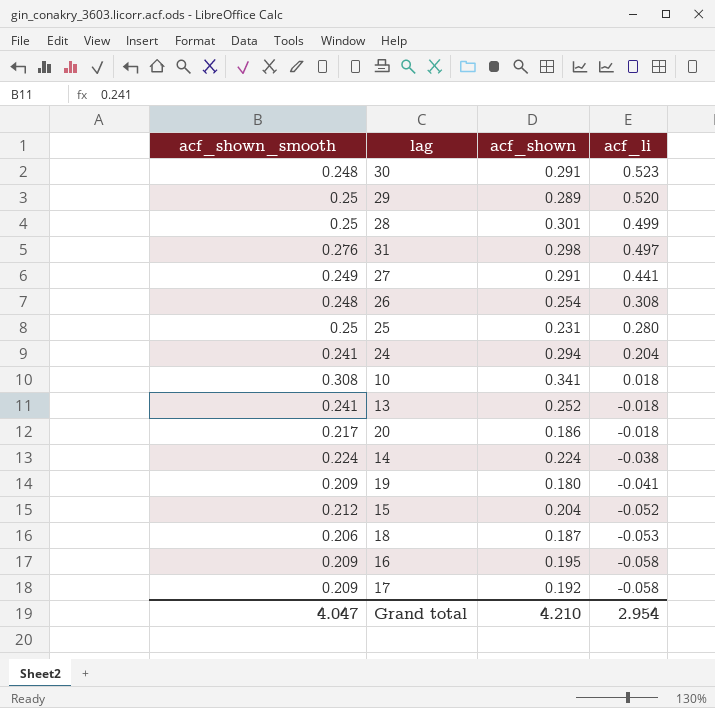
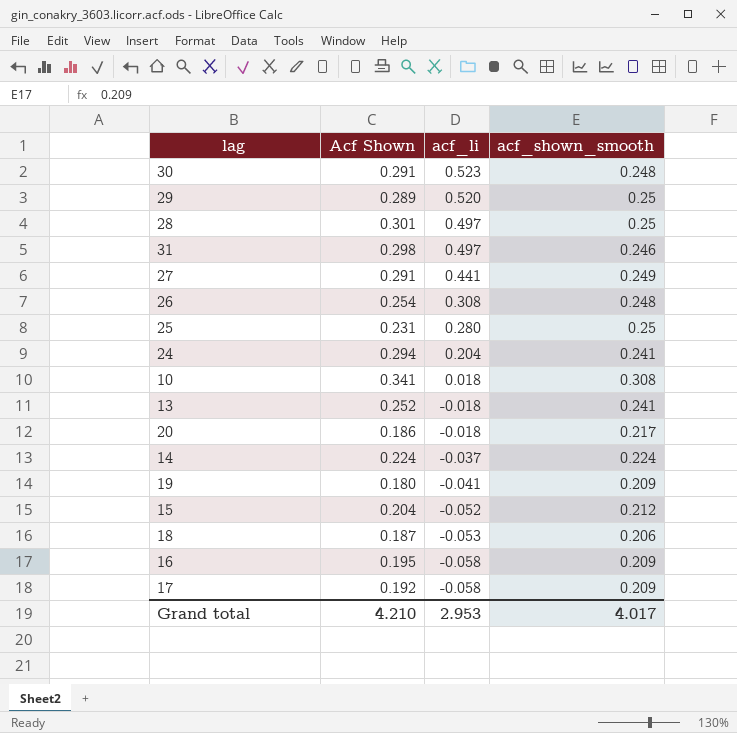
column name: acf_shown -> Acf Shown
column acf_shown_smooth | position: 1 -> 4
28 | acf_li: 0.499 -> 0.497
31 | acf_shown_smooth: 0.276 -> 0.246
14 | acf_li: -0.038 -> -0.037
Grand total | acf_li: 2.954 -> 2.953
Grand total | acf_shown_smooth: 4.047 -> 4.017

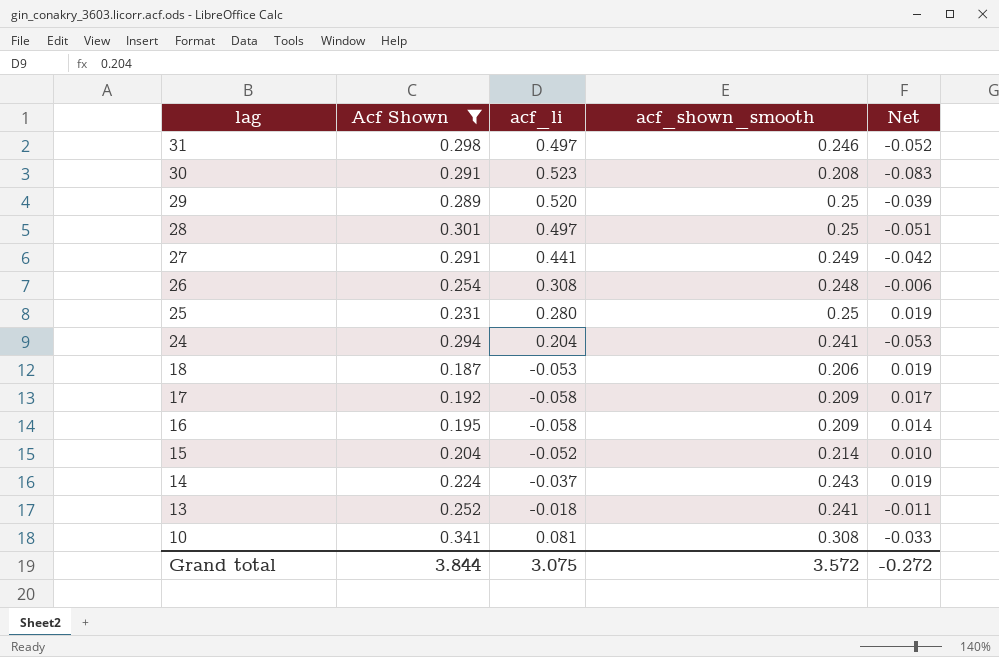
filter: none -> Acf Shown >= 0.187
row order: acf_li descending -> lag descending
column Net | formula: none -> [acf_shown_smooth] - [Acf Shown]
30 | acf_shown_smooth: 0.248 -> 0.208
15 | acf_shown_smooth: 0.212 -> 0.214
14 | acf_shown_smooth: 0.224 -> 0.243
10 | acf_li: 0.018 -> 0.081
Grand total | Acf Shown: 4.210 -> 3.844
Grand total | acf_li: 2.953 -> 3.075
Grand total | acf_shown_smooth: 4.017 -> 3.572

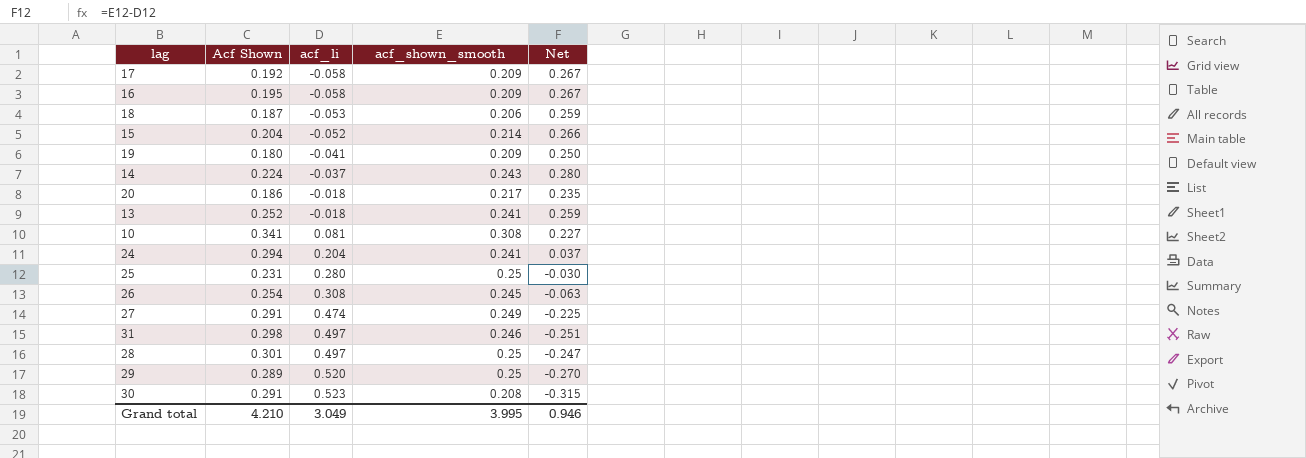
filter: Acf Shown >= 0.187 -> none
row order: lag descending -> acf_li ascending
column Net | formula: [acf_shown_smooth] - [Acf Shown] -> [acf_shown_smooth] - [acf_li]
26 | acf_shown_smooth: 0.248 -> 0.245
27 | acf_li: 0.441 -> 0.474
Grand total | Acf Shown: 3.844 -> 4.210
Grand total | acf_li: 3.075 -> 3.049
Grand total | acf_shown_smooth: 3.572 -> 3.995
Grand total | Net: -0.272 -> 0.946

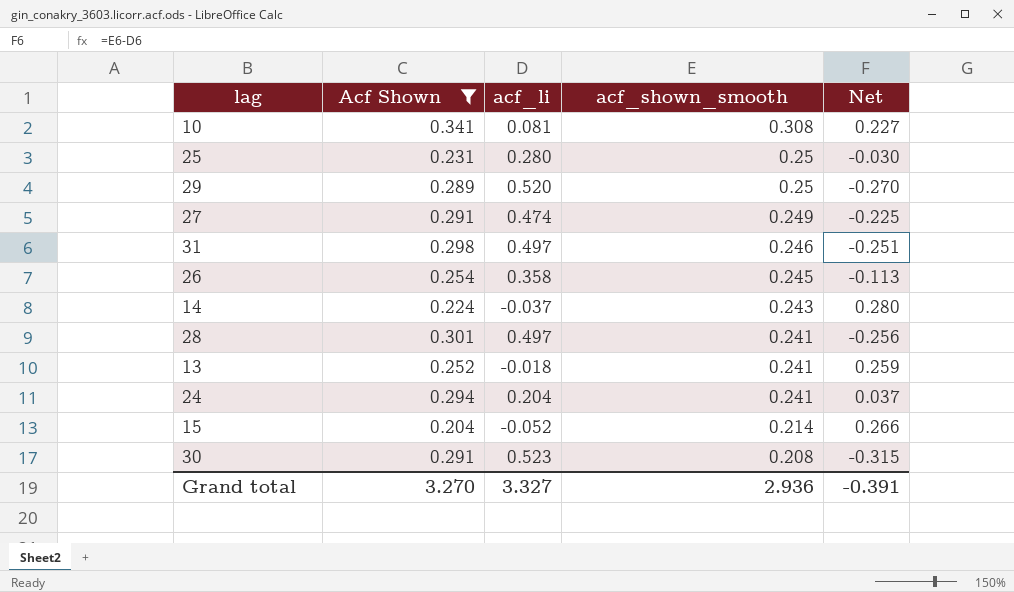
filter: none -> Acf Shown >= 0.204
row order: acf_li ascending -> acf_shown_smooth descending
26 | acf_li: 0.308 -> 0.358
26 | Net: -0.063 -> -0.113
28 | acf_shown_smooth: 0.25 -> 0.241
28 | Net: -0.247 -> -0.256
Grand total | Acf Shown: 4.210 -> 3.270
Grand total | acf_li: 3.049 -> 3.327
Grand total | acf_shown_smooth: 3.995 -> 2.936
Grand total | Net: 0.946 -> -0.391

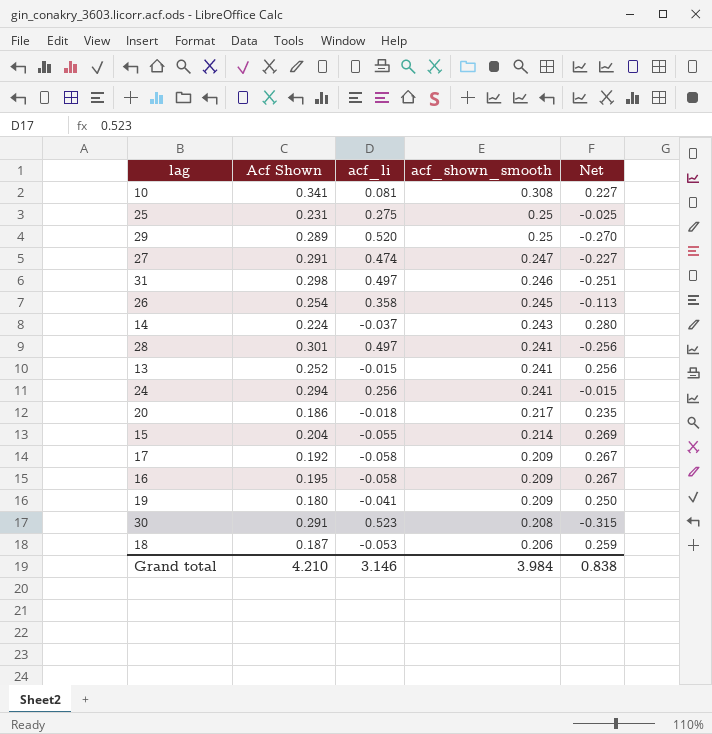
filter: Acf Shown >= 0.204 -> none
25 | acf_li: 0.280 -> 0.275
25 | Net: -0.030 -> -0.025
27 | acf_shown_smooth: 0.249 -> 0.247
27 | Net: -0.225 -> -0.227
13 | acf_li: -0.018 -> -0.015
13 | Net: 0.259 -> 0.256
24 | acf_li: 0.204 -> 0.256
24 | Net: 0.037 -> -0.015
15 | acf_li: -0.052 -> -0.055
15 | Net: 0.266 -> 0.269
Grand total | Acf Shown: 3.270 -> 4.210
Grand total | acf_li: 3.327 -> 3.146
Grand total | acf_shown_smooth: 2.936 -> 3.984
Grand total | Net: -0.391 -> 0.838

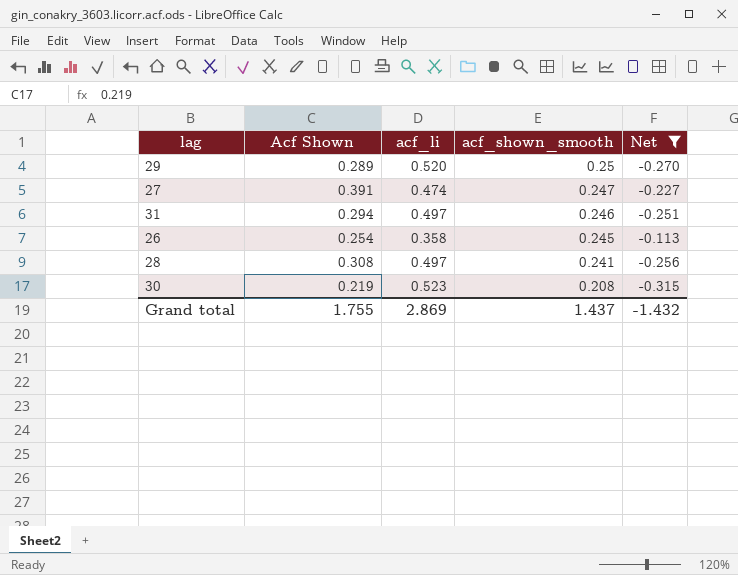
filter: none -> Net <= -0.113
27 | Acf Shown: 0.291 -> 0.391
31 | Acf Shown: 0.298 -> 0.294
28 | Acf Shown: 0.301 -> 0.308
30 | Acf Shown: 0.291 -> 0.219
Grand total | Acf Shown: 4.210 -> 1.755
Grand total | acf_li: 3.146 -> 2.869
Grand total | acf_shown_smooth: 3.984 -> 1.437
Grand total | Net: 0.838 -> -1.432

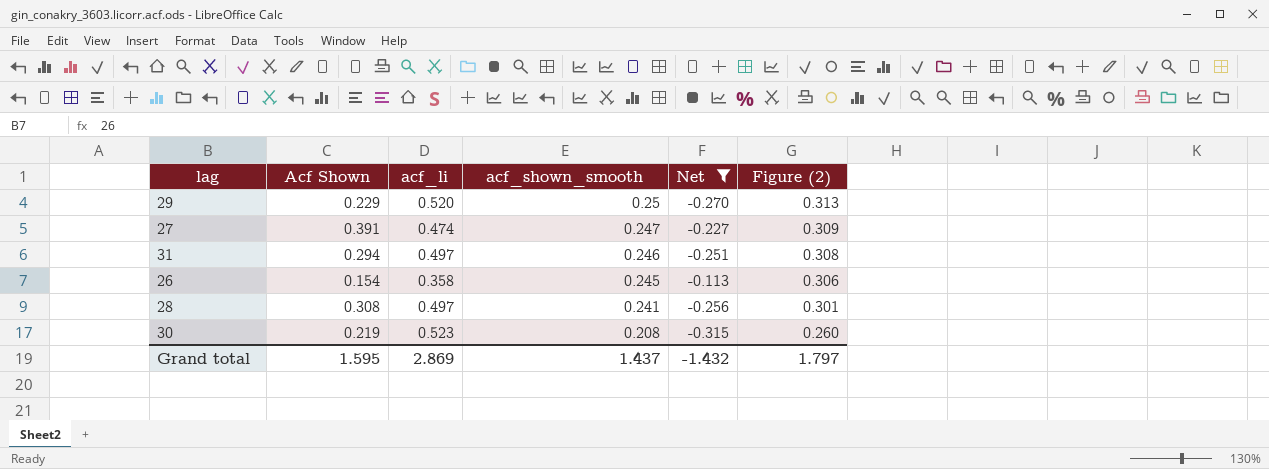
column Figure (2) | formula: none -> [acf_shown_smooth] * 1.25
29 | Acf Shown: 0.289 -> 0.229
26 | Acf Shown: 0.254 -> 0.154
Grand total | Acf Shown: 1.755 -> 1.595

